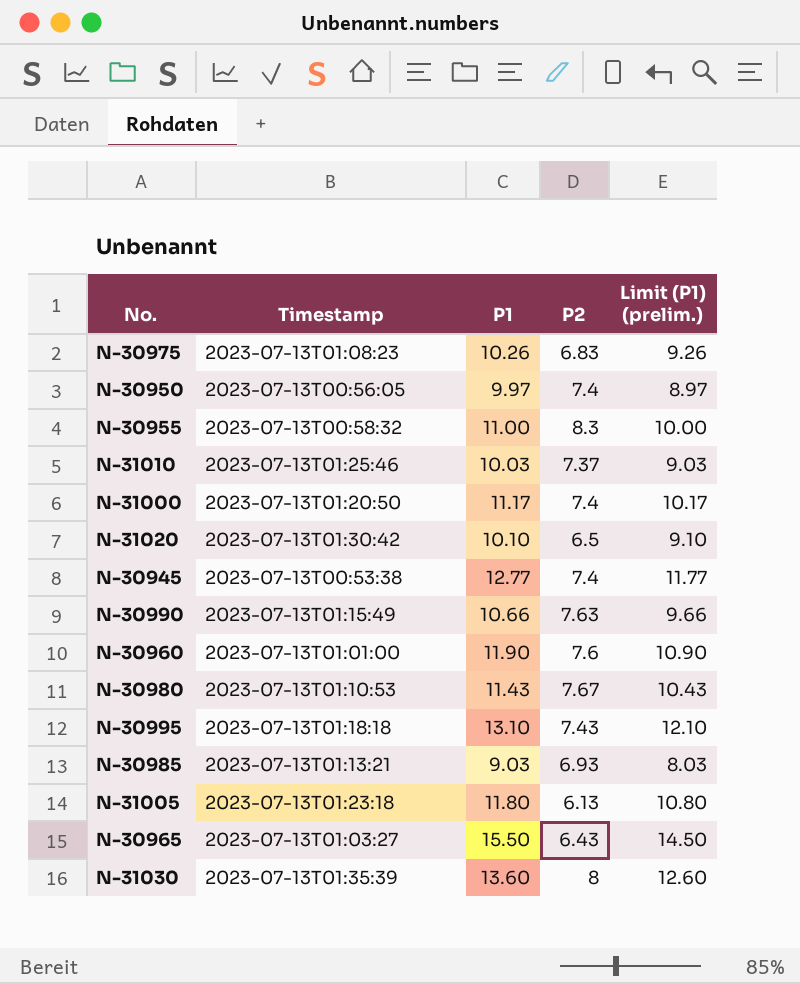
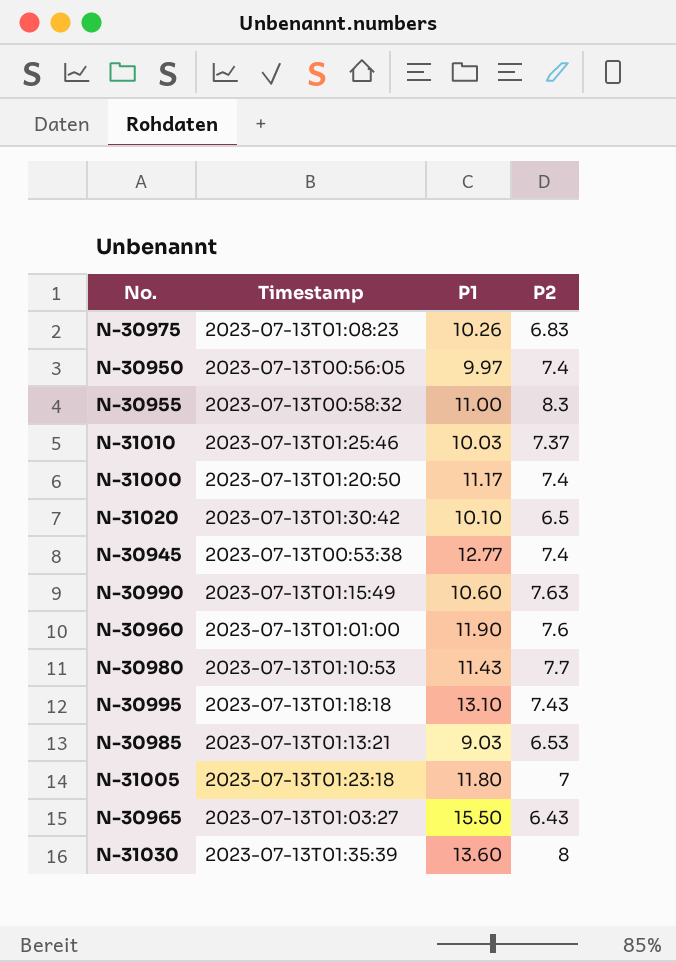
column Limit (P1) (prelim.) | formula: [P1] - 1 -> none
N-30990 | P1: 10.66 -> 10.60
N-30980 | P2: 7.67 -> 7.7
N-30985 | P2: 6.93 -> 6.53
N-31005 | P2: 6.13 -> 7

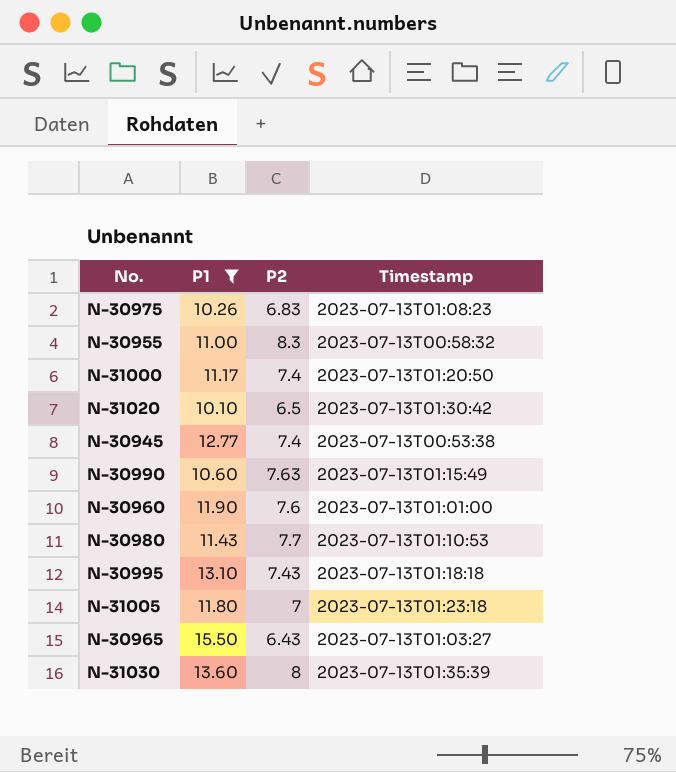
filter: none -> P1 >= 10.10
column Timestamp | position: 2 -> 4

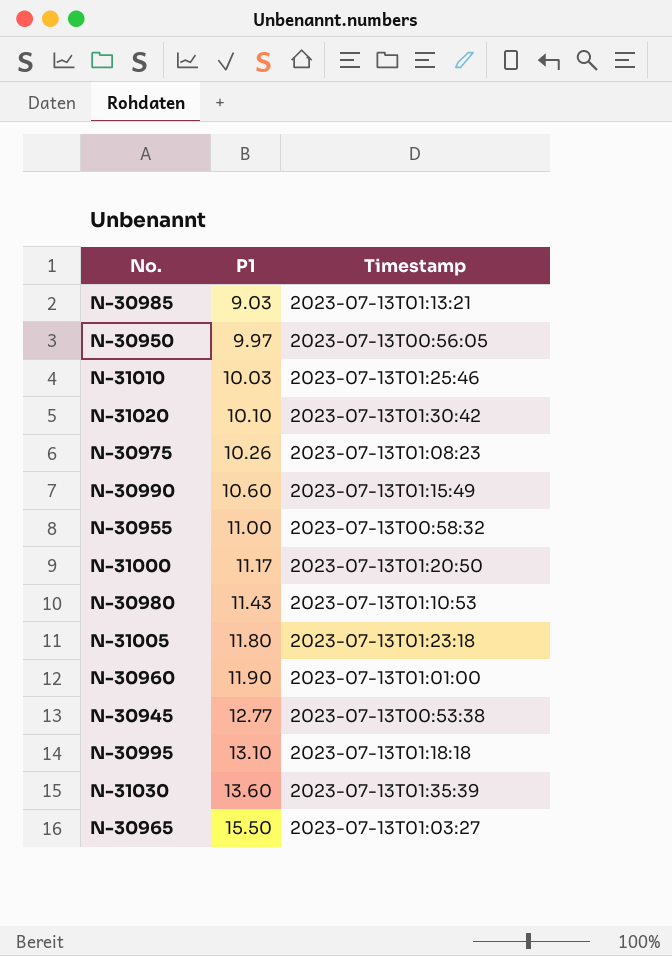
filter: P1 >= 10.10 -> none
row order: none -> P1 ascending
column P2 | position: 3 -> none

